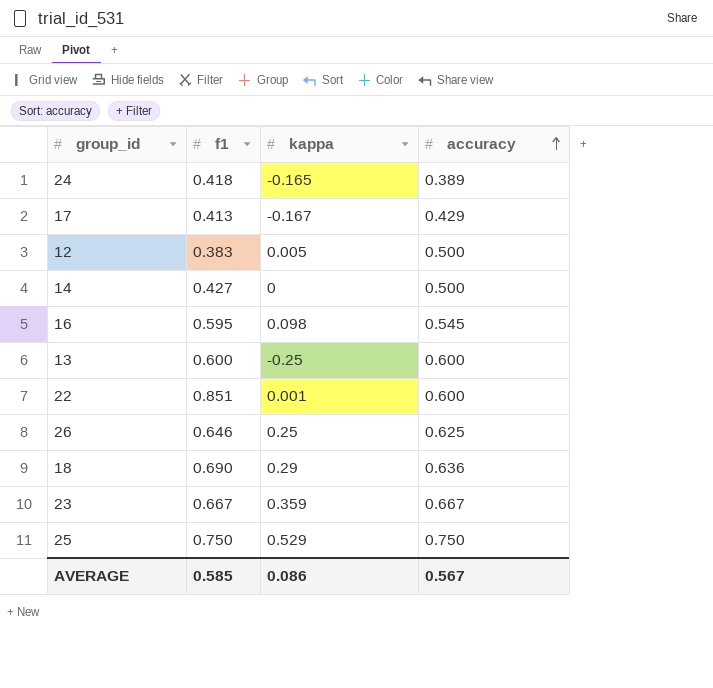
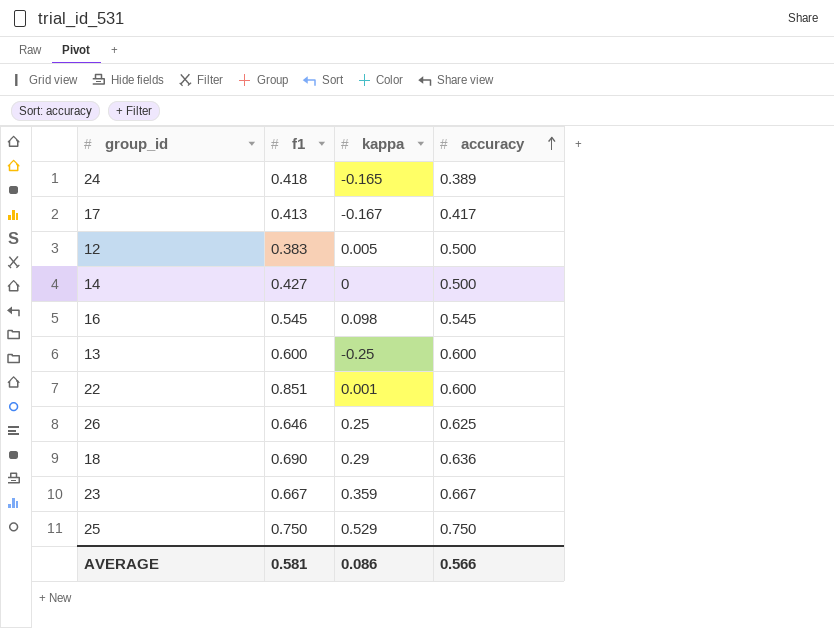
17 | accuracy: 0.429 -> 0.417
16 | f1: 0.595 -> 0.545
AVERAGE | f1: 0.585 -> 0.581
AVERAGE | accuracy: 0.567 -> 0.566

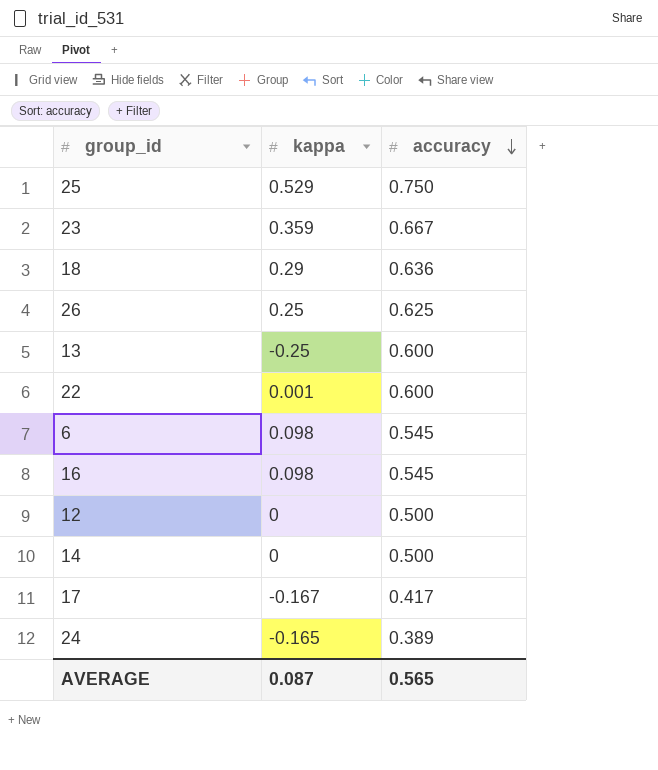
row order: accuracy ascending -> accuracy descending
column f1 | position: 2 -> none
row 6: none -> 0.098 | 0.545
12 | kappa: 0.005 -> 0
AVERAGE | kappa: 0.086 -> 0.087
AVERAGE | accuracy: 0.566 -> 0.565

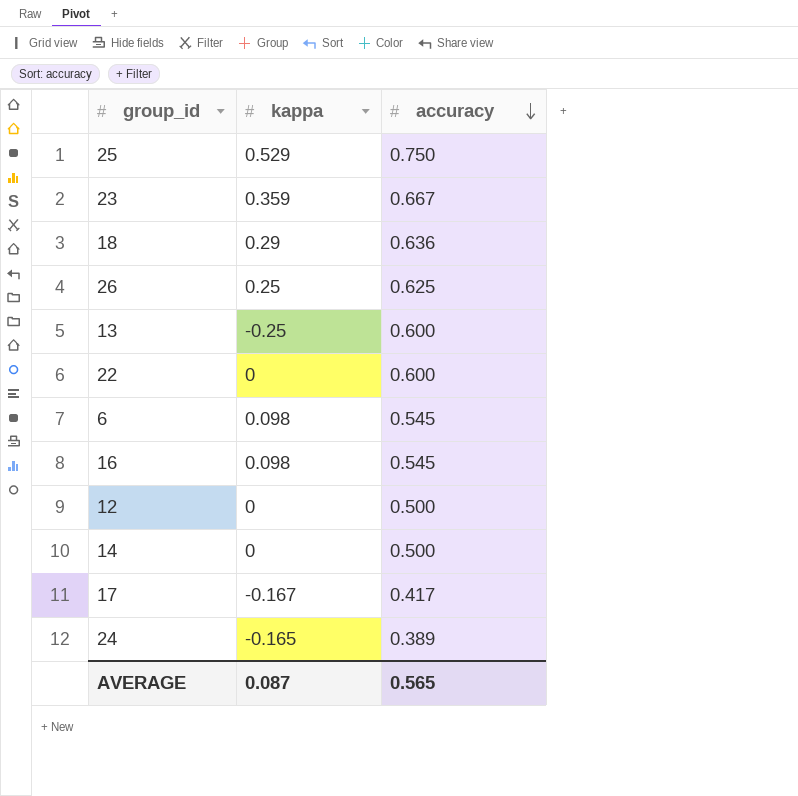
22 | kappa: 0.001 -> 0

